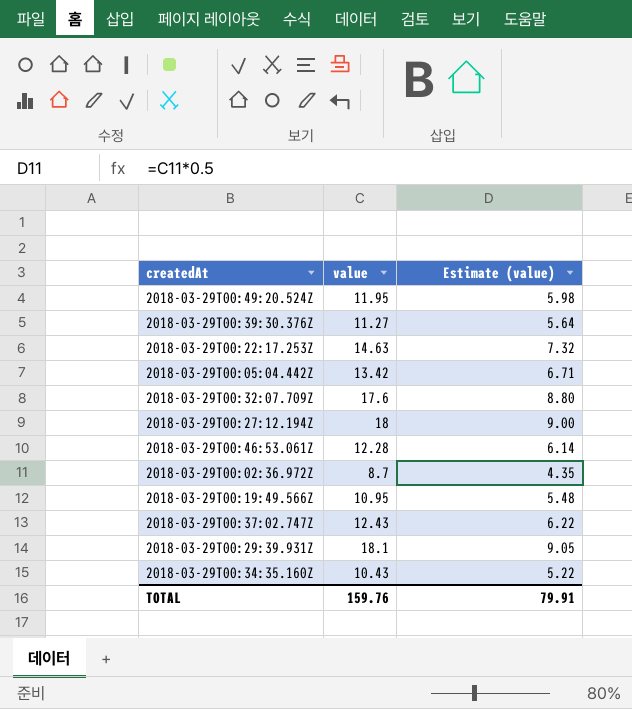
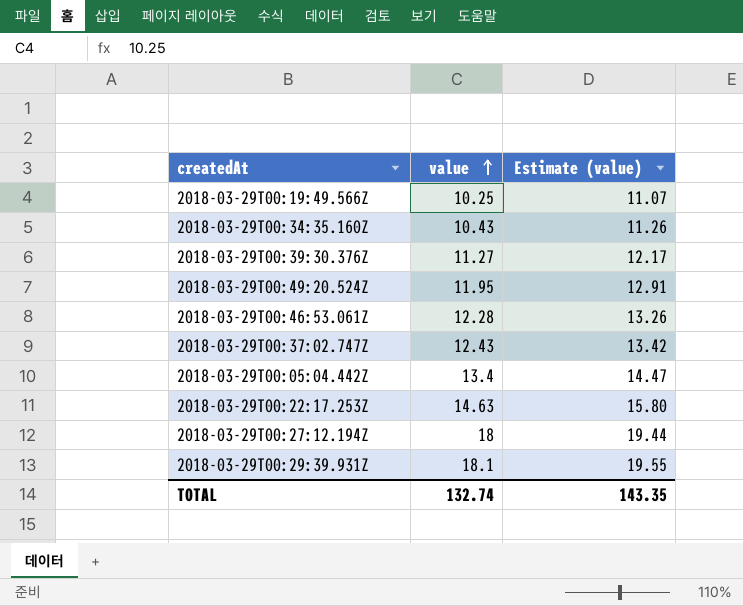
row order: none -> value ascending
column Estimate (value) | formula: [value] * 0.5 -> [value] * 1.08
row 2018-03-29T00:32:07.709Z: 17.6 | 8.80 -> none
row 2018-03-29T00:02:36.972Z: 8.7 | 4.35 -> none
2018-03-29T00:19:49.566Z | value: 10.95 -> 10.25
2018-03-29T00:05:04.442Z | value: 13.42 -> 13.4
TOTAL | value: 159.76 -> 132.74
TOTAL | Estimate (value): 79.91 -> 143.35

